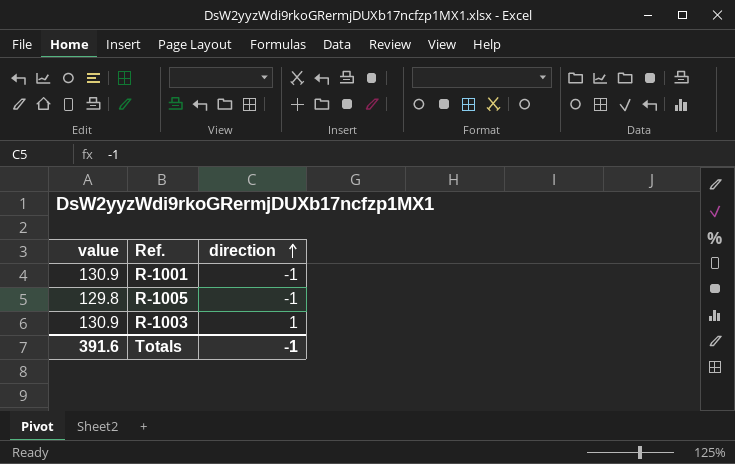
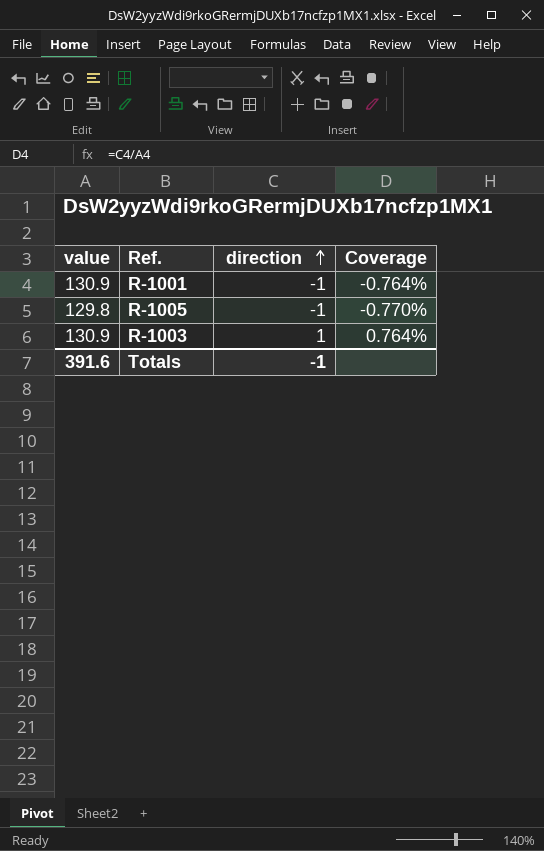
column Coverage | formula: none -> [direction] / [value]

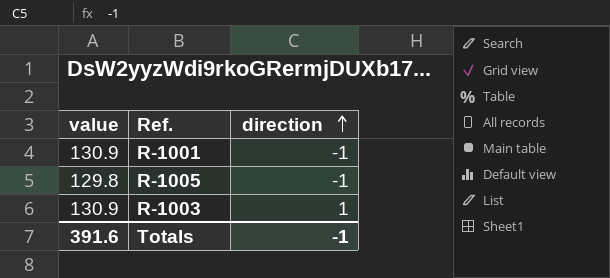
column Coverage | formula: [direction] / [value] -> none

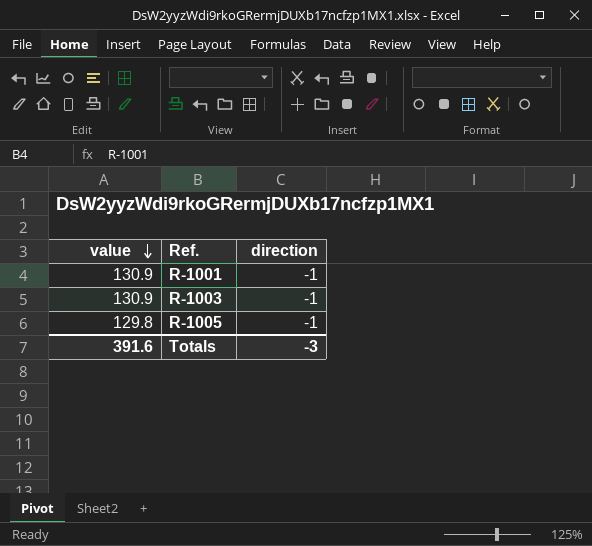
row order: direction ascending -> value descending
R-1003 | direction: 1 -> -1
Totals | direction: -1 -> -3

